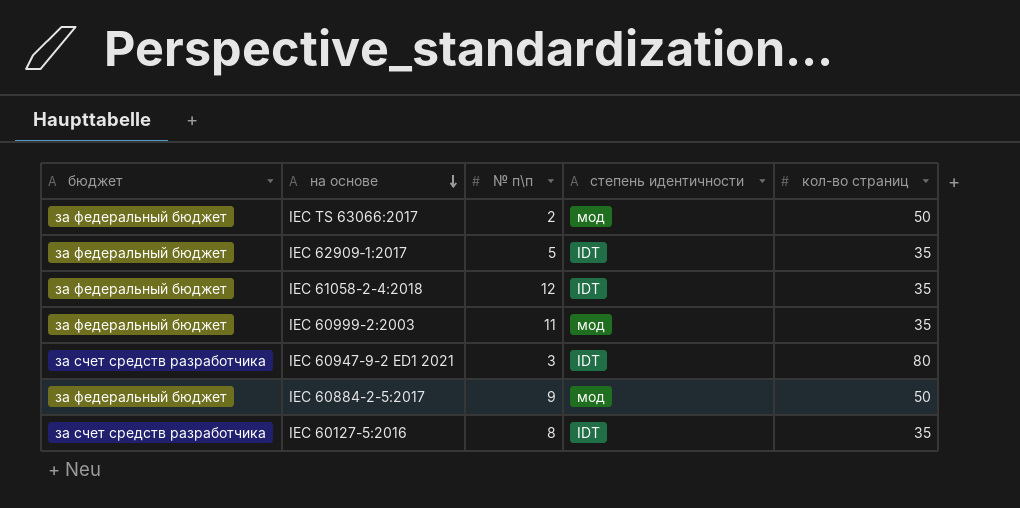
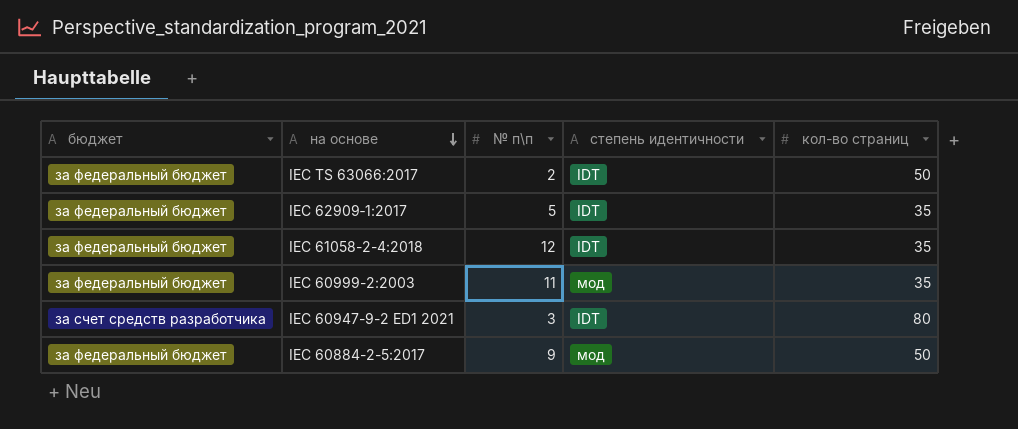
row IEC 60127-5:2016: за счет средств разработчика | 8 | IDT | 35 -> none
IEC TS 63066:2017 | степень идентичности: мод -> IDT

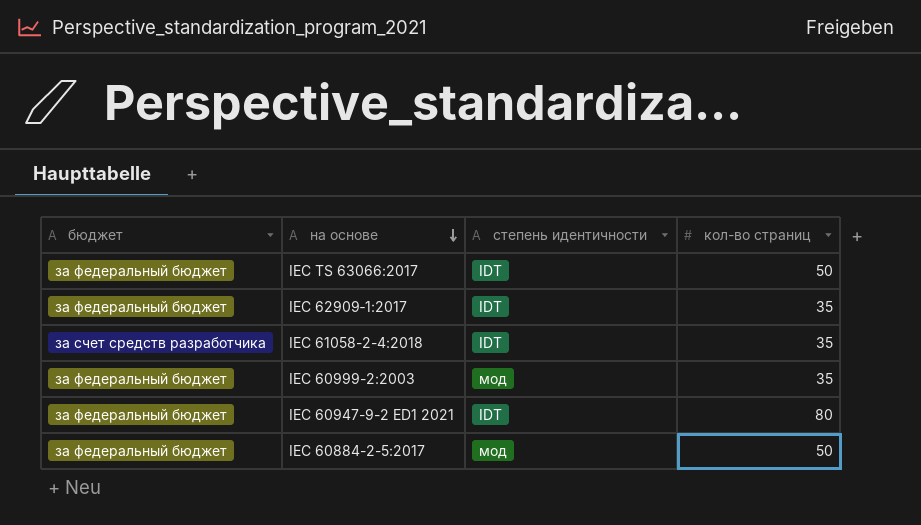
column № п\п | position: 3 -> none
IEC 61058-2-4:2018 | бюджет: за федеральный бюджет -> за счет средств разработчика
IEC 60947-9-2 ED1 2021 | бюджет: за счет средств разработчика -> за федеральный бюджет

